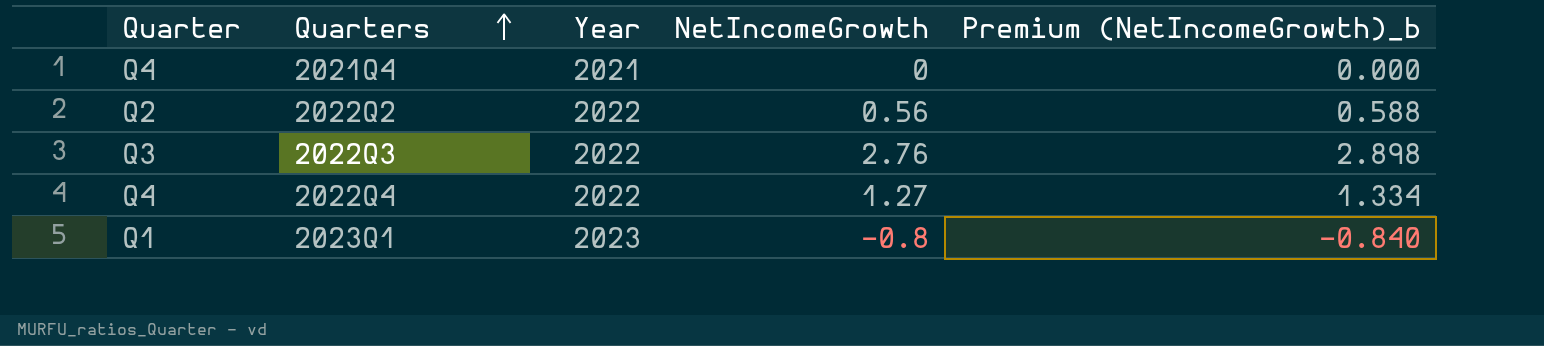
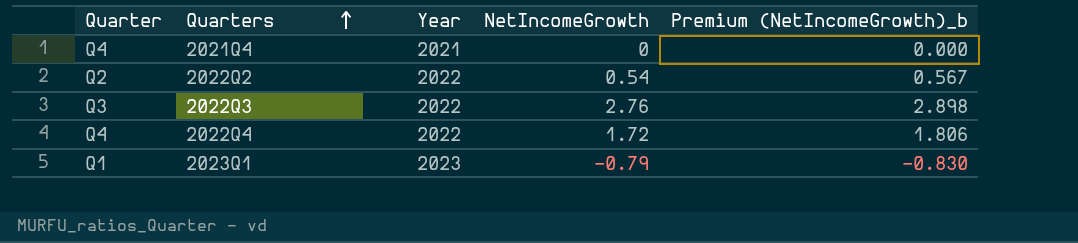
2022Q2 | NetIncomeGrowth: 0.56 -> 0.54
2022Q2 | Premium (NetIncomeGrowth)_b: 0.588 -> 0.567
2022Q4 | NetIncomeGrowth: 1.27 -> 1.72
2022Q4 | Premium (NetIncomeGrowth)_b: 1.334 -> 1.806
2023Q1 | NetIncomeGrowth: -0.8 -> -0.79
2023Q1 | Premium (NetIncomeGrowth)_b: -0.840 -> -0.830

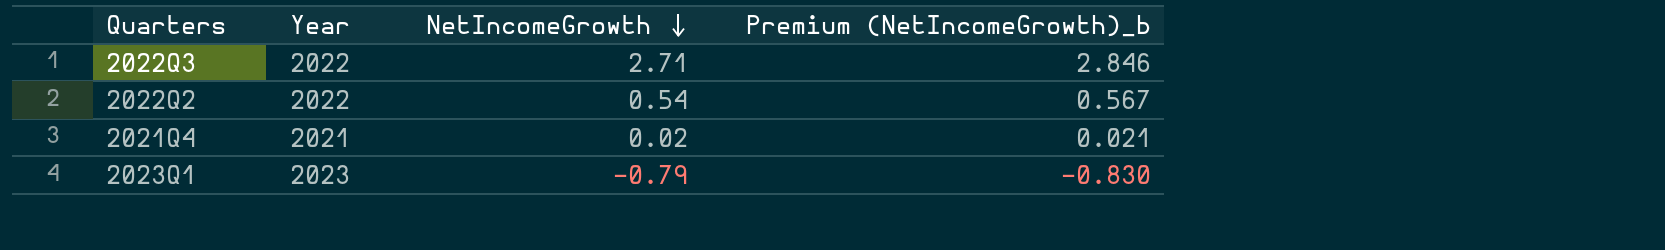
row order: Quarters ascending -> NetIncomeGrowth descending
column Quarter | position: 1 -> none
row 2022Q4: Q4 | 2022 | 1.72 | 1.806 -> none
2022Q3 | NetIncomeGrowth: 2.76 -> 2.71
2022Q3 | Premium (NetIncomeGrowth)_b: 2.898 -> 2.846
2021Q4 | NetIncomeGrowth: 0 -> 0.02
2021Q4 | Premium (NetIncomeGrowth)_b: 0.000 -> 0.021

